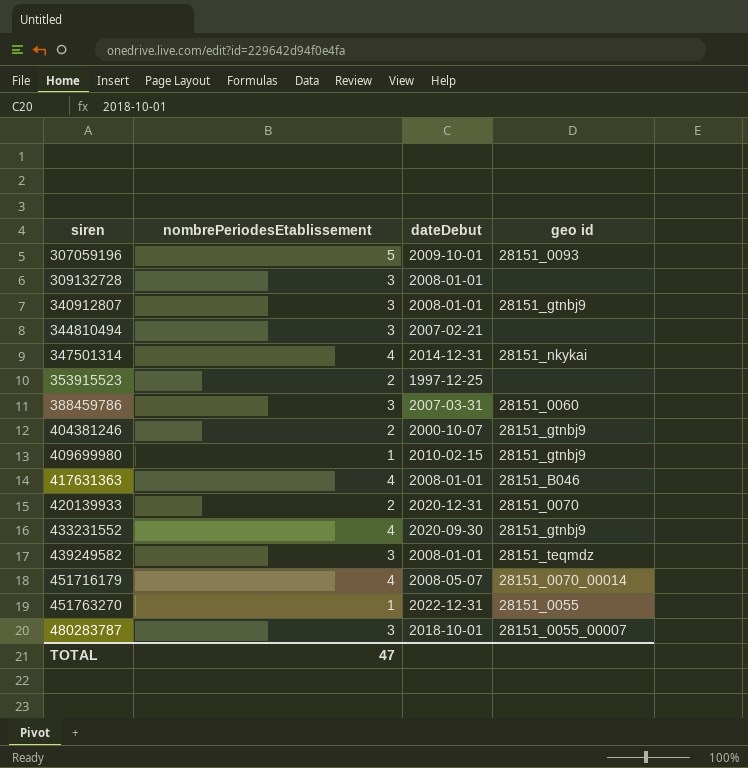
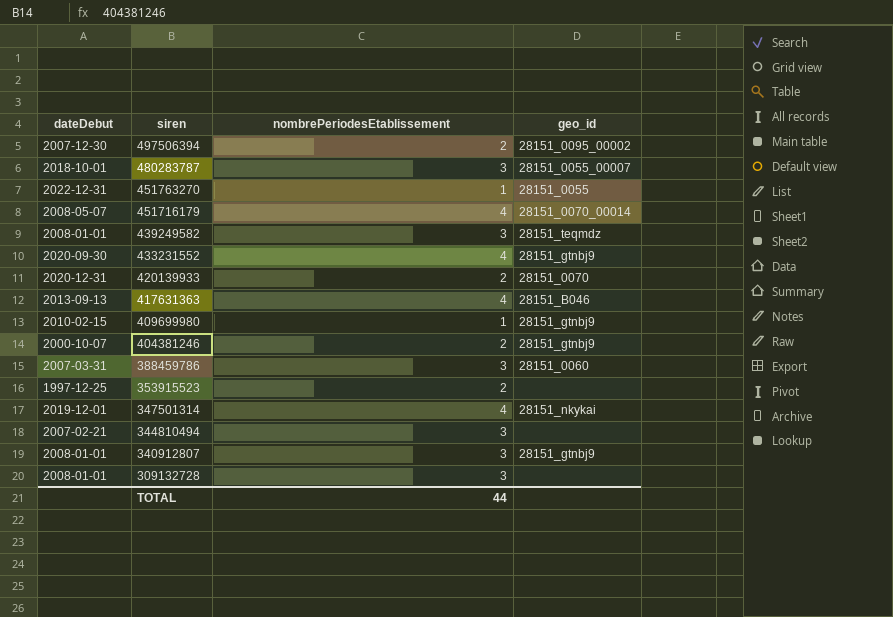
row order: siren ascending -> siren descending
column dateDebut | position: 3 -> 1
column name: geo id -> geo_id
row 307059196: 5 | 2009-10-01 | 28151_0093 -> none
row 497506394: none -> 2007-12-30 | 2 | 28151_0095_00002
417631363 | dateDebut: 2008-01-01 -> 2013-09-13
347501314 | dateDebut: 2014-12-31 -> 2019-12-01
TOTAL | nombrePeriodesEtablissement: 47 -> 44

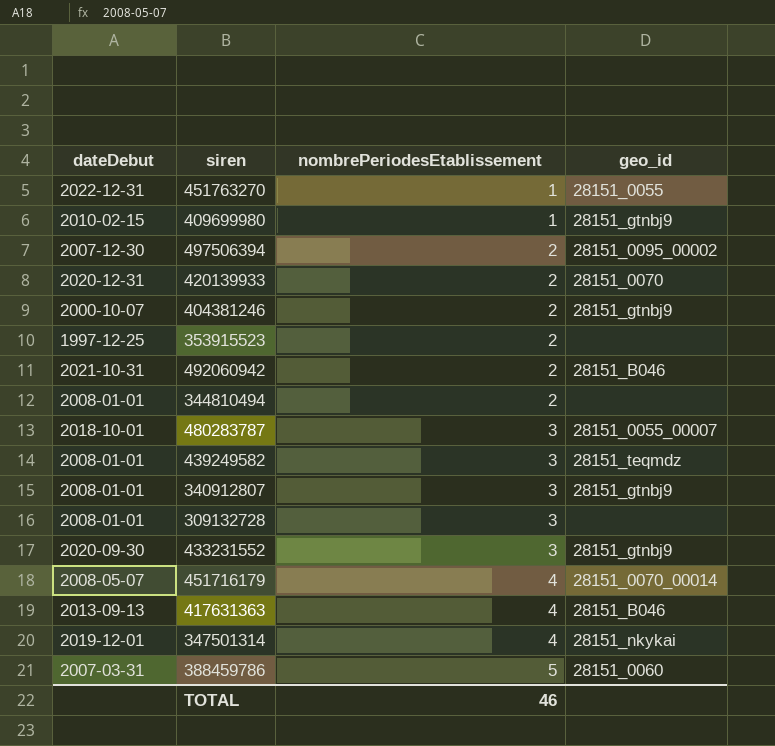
row order: siren descending -> nombrePeriodesEtablissement ascending
row 492060942: none -> 2021-10-31 | 2 | 28151_B046
344810494 | dateDebut: 2007-02-21 -> 2008-01-01
344810494 | nombrePeriodesEtablissement: 3 -> 2
433231552 | nombrePeriodesEtablissement: 4 -> 3
388459786 | nombrePeriodesEtablissement: 3 -> 5
TOTAL | nombrePeriodesEtablissement: 44 -> 46

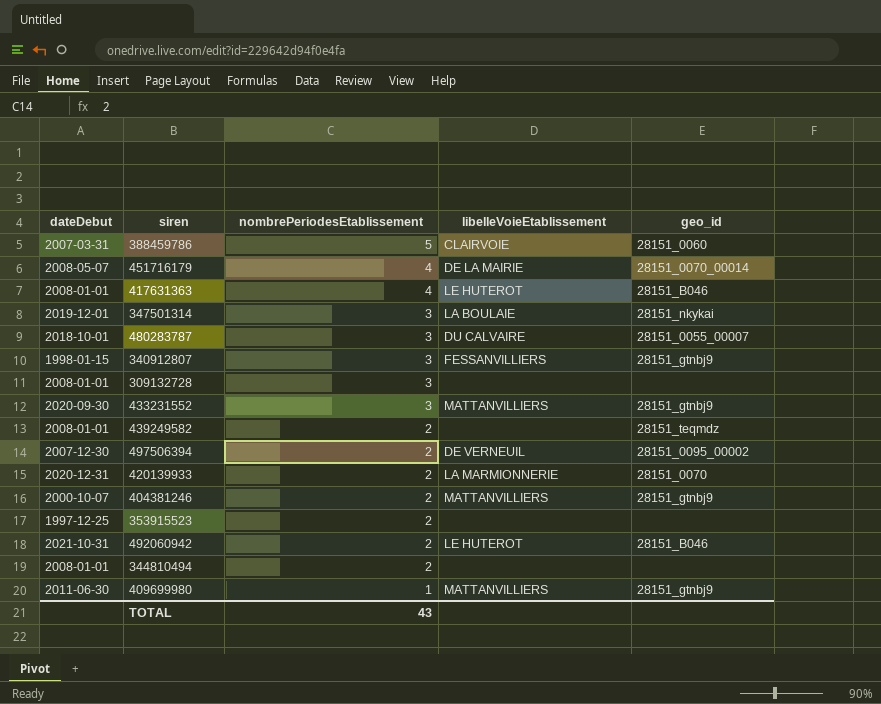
row order: nombrePeriodesEtablissement ascending -> nombrePeriodesEtablissement descending
column libelleVoieEtablissement | position: none -> 4
row 451763270: 2022-12-31 | 1 | 28151_0055 -> none
417631363 | dateDebut: 2013-09-13 -> 2008-01-01
347501314 | nombrePeriodesEtablissement: 4 -> 3
340912807 | dateDebut: 2008-01-01 -> 1998-01-15
439249582 | nombrePeriodesEtablissement: 3 -> 2
409699980 | dateDebut: 2010-02-15 -> 2011-06-30
TOTAL | nombrePeriodesEtablissement: 46 -> 43

